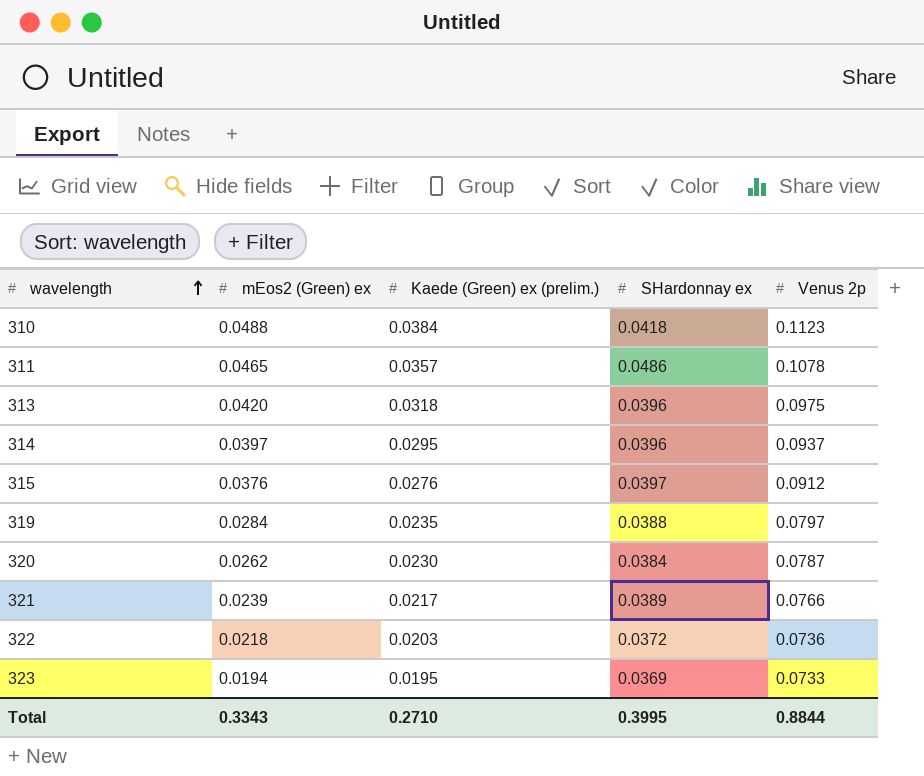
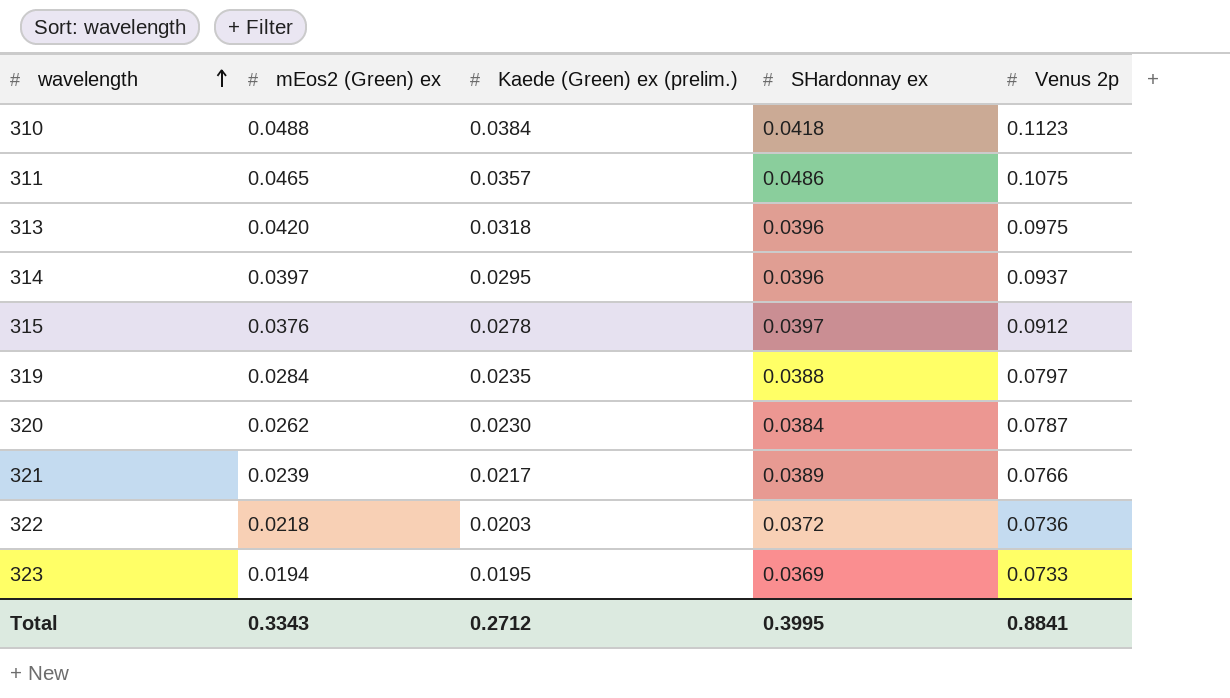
311 | Venus 2p: 0.1078 -> 0.1075
315 | Kaede (Green) ex (prelim.): 0.0276 -> 0.0278
Total | Kaede (Green) ex (prelim.): 0.2710 -> 0.2712
Total | Venus 2p: 0.8844 -> 0.8841

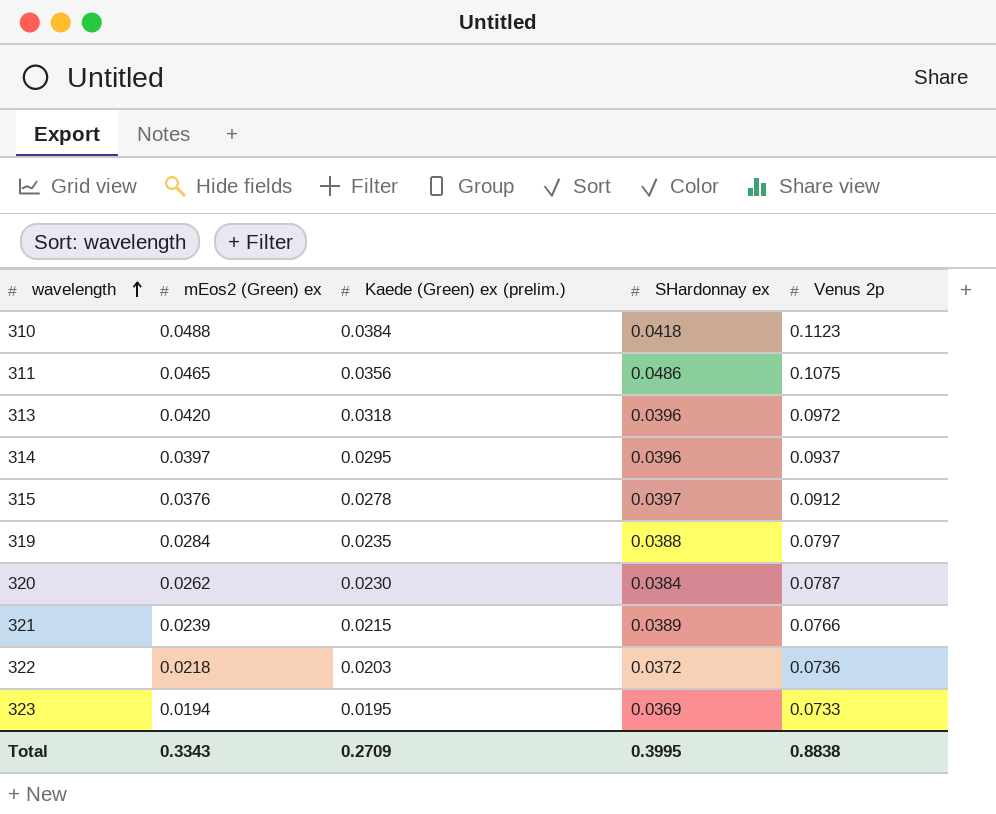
311 | Kaede (Green) ex (prelim.): 0.0357 -> 0.0356
313 | Venus 2p: 0.0975 -> 0.0972
321 | Kaede (Green) ex (prelim.): 0.0217 -> 0.0215
Total | Kaede (Green) ex (prelim.): 0.2712 -> 0.2709
Total | Venus 2p: 0.8841 -> 0.8838

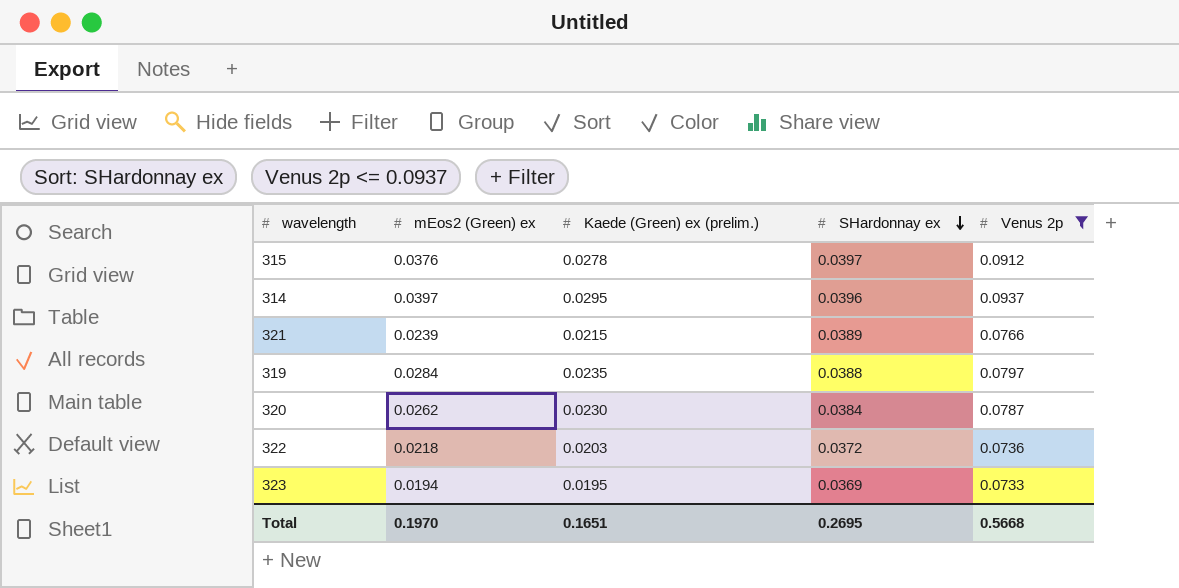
filter: none -> Venus 2p <= 0.0937
row order: wavelength ascending -> SHardonnay ex descending
Total | mEos2 (Green) ex: 0.3343 -> 0.1970
Total | Kaede (Green) ex (prelim.): 0.2709 -> 0.1651
Total | SHardonnay ex: 0.3995 -> 0.2695
Total | Venus 2p: 0.8838 -> 0.5668

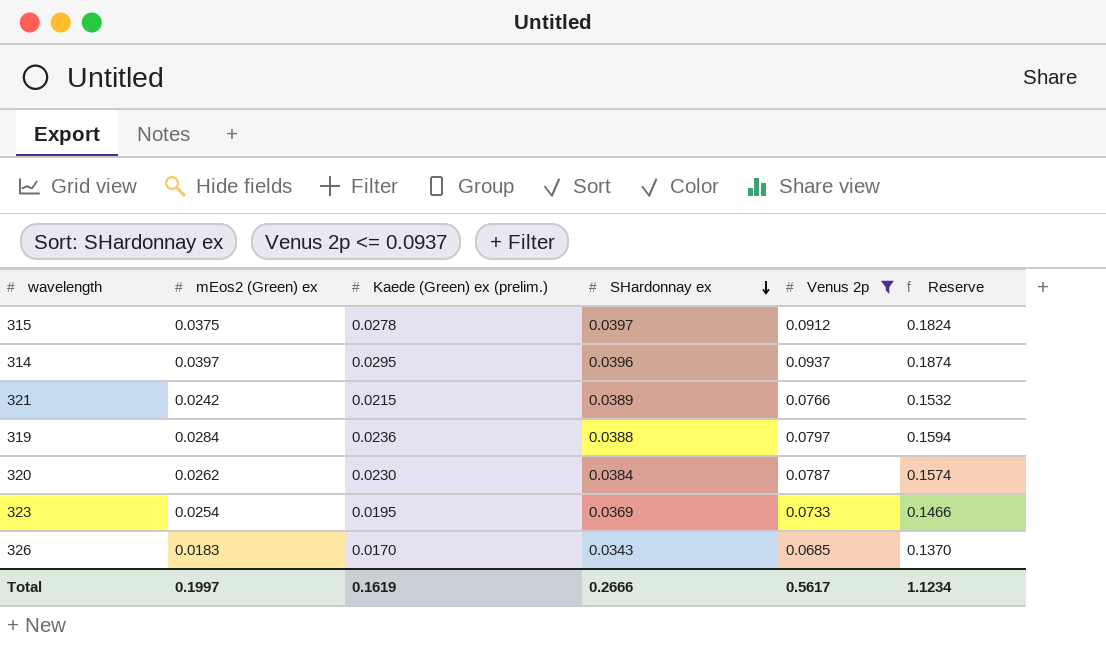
column Reserve | formula: none -> [Venus 2p] * 2
row 322: 0.0218 | 0.0203 | 0.0372 | 0.0736 -> none
315 | mEos2 (Green) ex: 0.0376 -> 0.0375
321 | mEos2 (Green) ex: 0.0239 -> 0.0242
319 | Kaede (Green) ex (prelim.): 0.0235 -> 0.0236
323 | mEos2 (Green) ex: 0.0194 -> 0.0254
row 326: none -> 0.0183 | 0.0170 | 0.0343 | 0.0685 | 0.1370
Total | mEos2 (Green) ex: 0.1970 -> 0.1997
Total | Kaede (Green) ex (prelim.): 0.1651 -> 0.1619
Total | SHardonnay ex: 0.2695 -> 0.2666
Total | Venus 2p: 0.5668 -> 0.5617

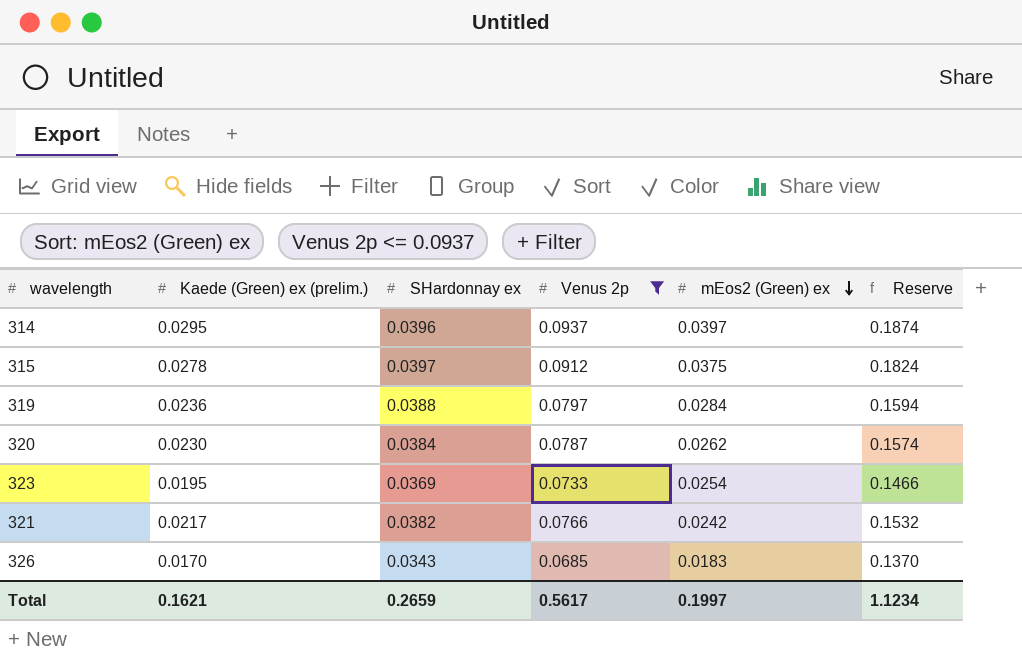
row order: SHardonnay ex descending -> mEos2 (Green) ex descending
column mEos2 (Green) ex | position: 2 -> 5
321 | Kaede (Green) ex (prelim.): 0.0215 -> 0.0217
321 | SHardonnay ex: 0.0389 -> 0.0382
Total | Kaede (Green) ex (prelim.): 0.1619 -> 0.1621
Total | SHardonnay ex: 0.2666 -> 0.2659

